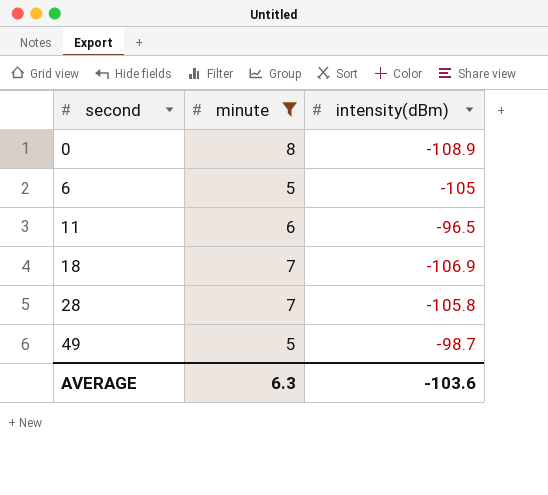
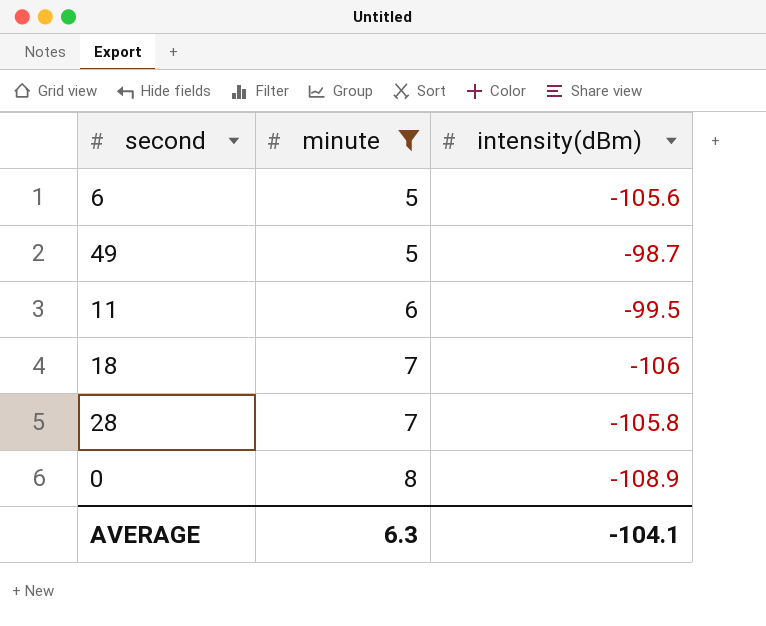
row order: second ascending -> minute ascending
6 | intensity(dBm): -105 -> -105.6
11 | intensity(dBm): -96.5 -> -99.5
18 | intensity(dBm): -106.9 -> -106
AVERAGE | intensity(dBm): -103.6 -> -104.1

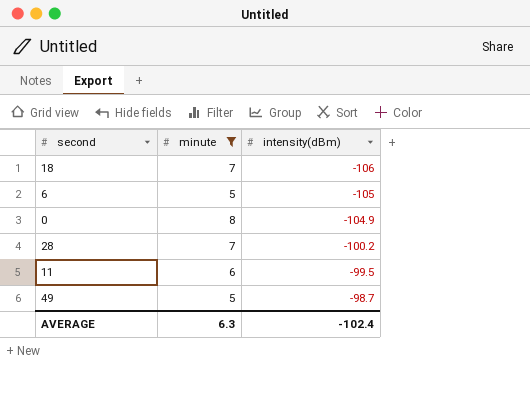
row order: minute ascending -> intensity(dBm) ascending
6 | intensity(dBm): -105.6 -> -105
0 | intensity(dBm): -108.9 -> -104.9
28 | intensity(dBm): -105.8 -> -100.2
AVERAGE | intensity(dBm): -104.1 -> -102.4

